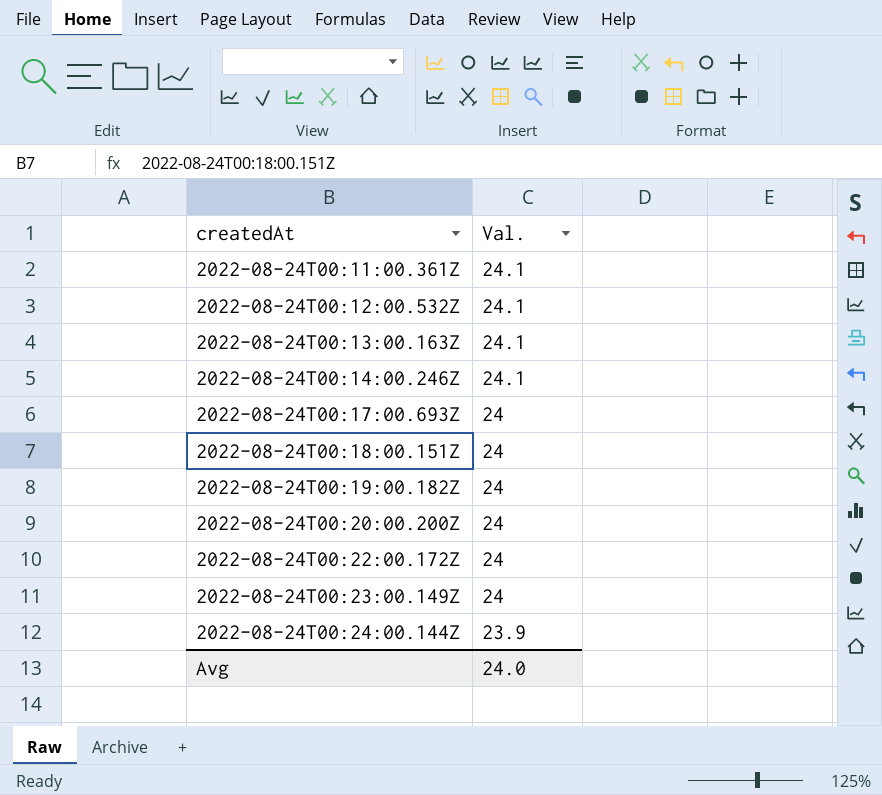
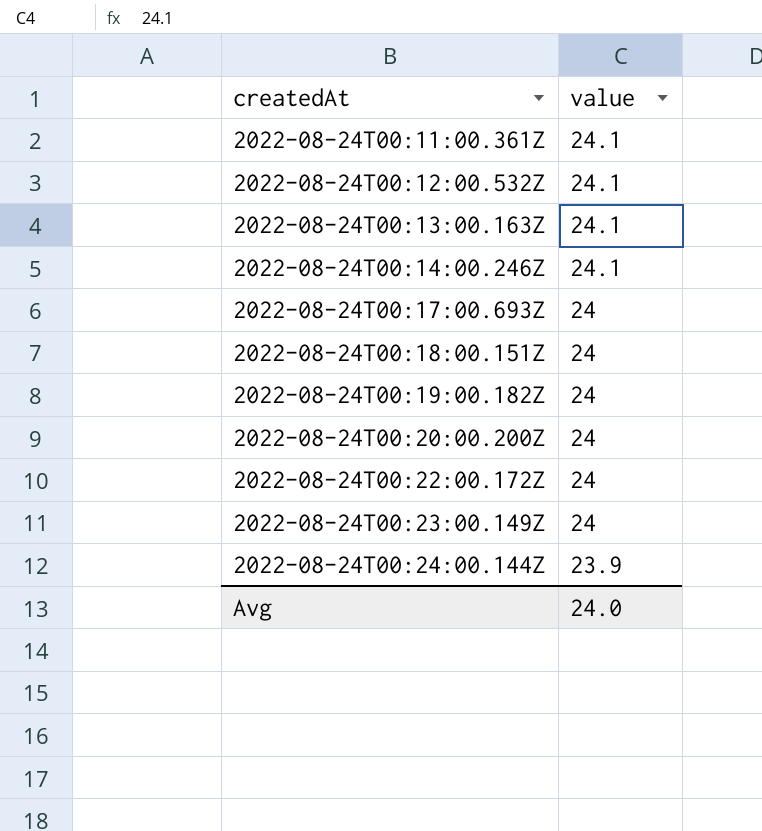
column name: Val. -> value

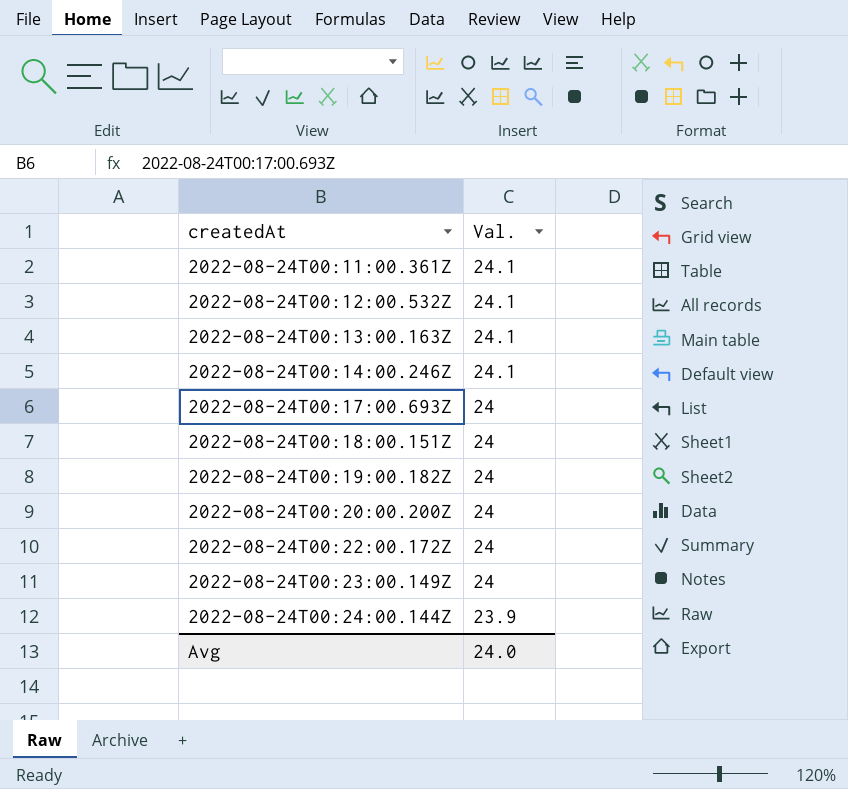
column name: value -> Val.

